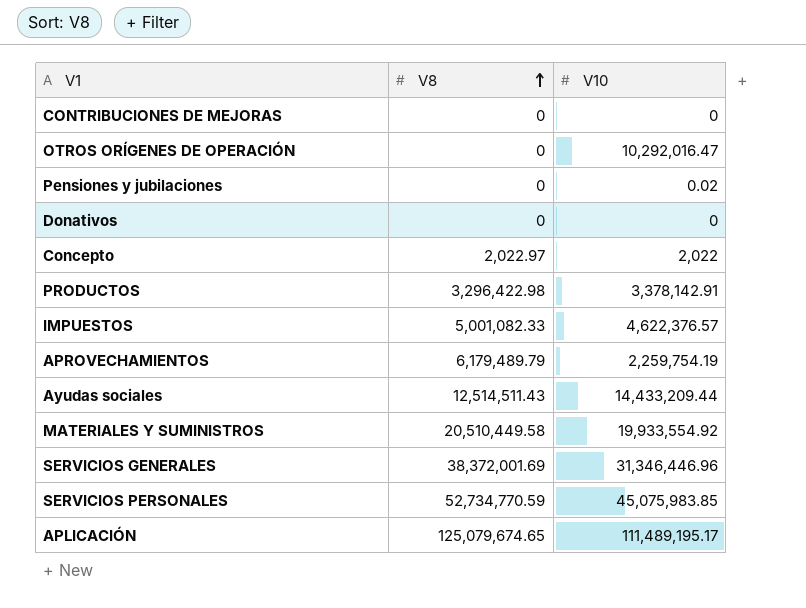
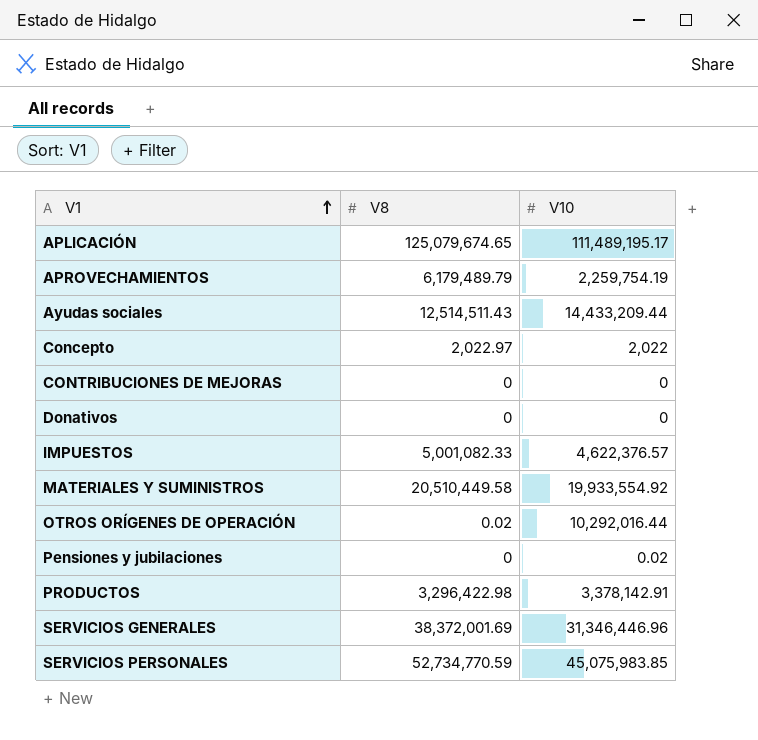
row order: V8 ascending -> V1 ascending
OTROS ORÍGENES DE OPERACIÓN | V8: 0 -> 0.02
OTROS ORÍGENES DE OPERACIÓN | V10: 10,292,016.47 -> 10,292,016.44

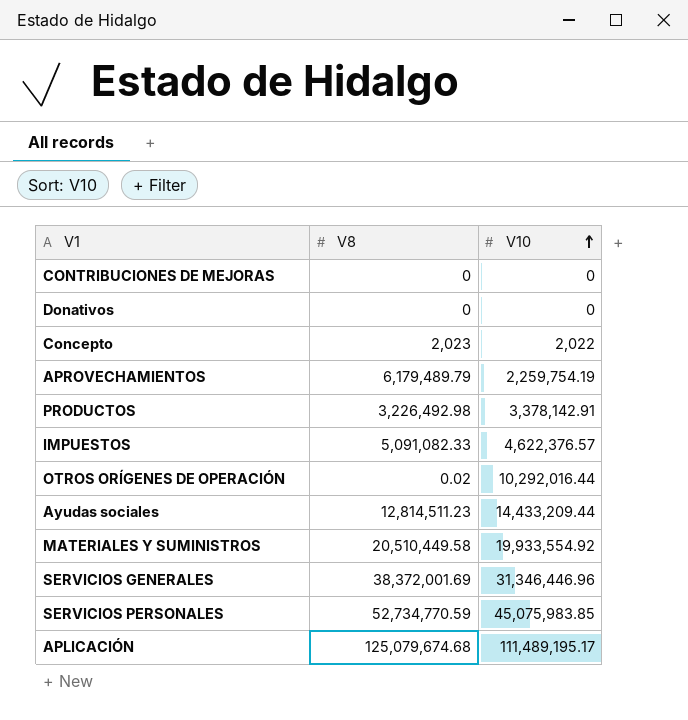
row order: V1 ascending -> V10 ascending
row Pensiones y jubilaciones: 0 | 0.02 -> none
Concepto | V8: 2,022.97 -> 2,023
PRODUCTOS | V8: 3,296,422.98 -> 3,226,492.98
IMPUESTOS | V8: 5,001,082.33 -> 5,091,082.33
Ayudas sociales | V8: 12,514,511.43 -> 12,814,511.23
APLICACIÓN | V8: 125,079,674.65 -> 125,079,674.68

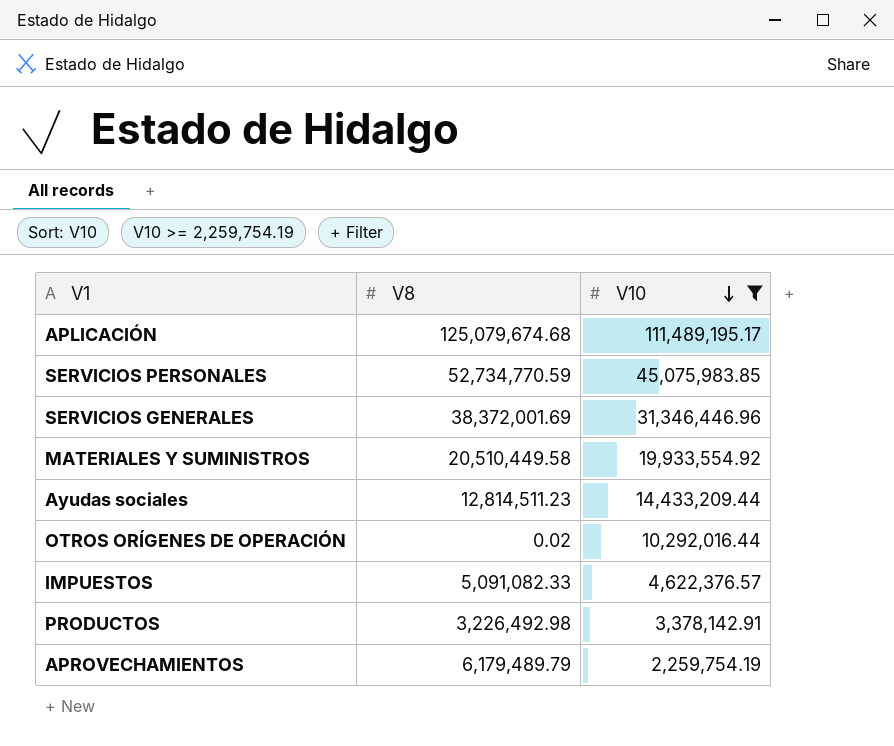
filter: none -> V10 >= 2,259,754.19
row order: V10 ascending -> V10 descending

